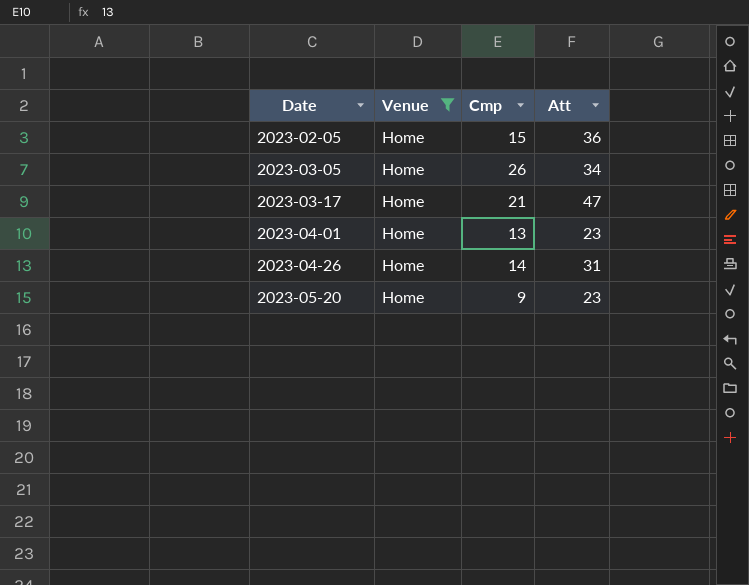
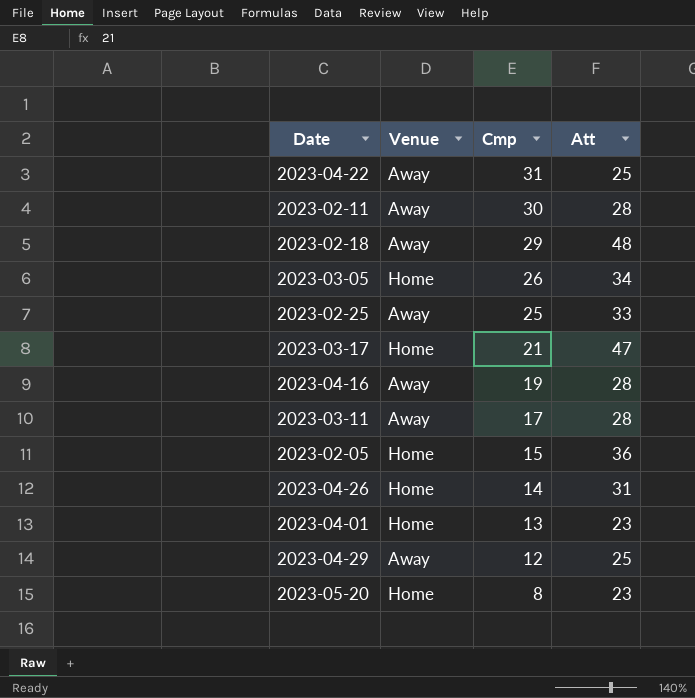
filter: Venue = Home -> none
row order: Date ascending -> Cmp descending
2023-05-20 | Cmp: 9 -> 8

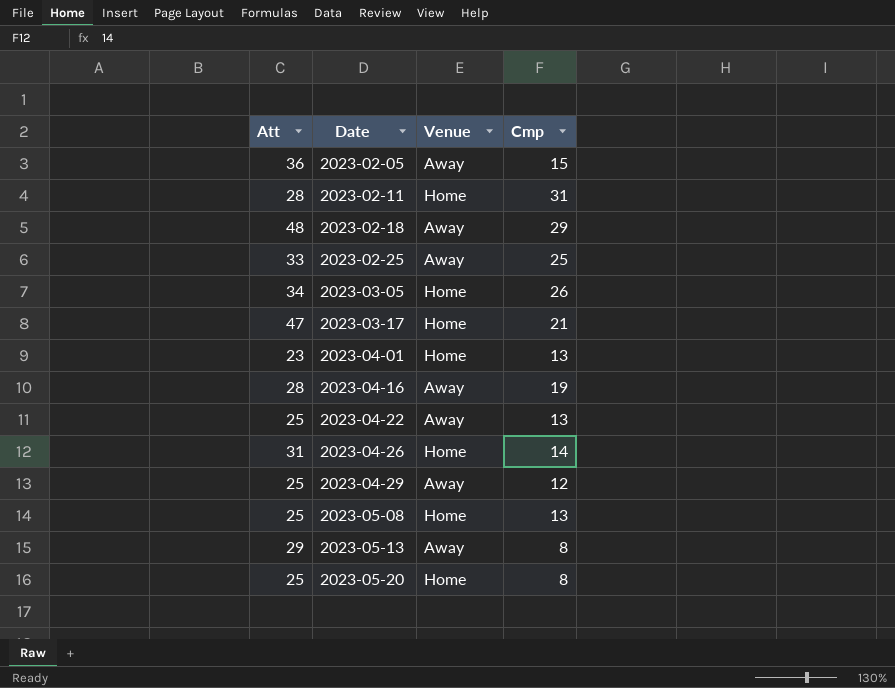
row order: Cmp descending -> Date ascending
column Att | position: 4 -> 1
row 2023-03-11: Away | 17 | 28 -> none
2023-02-05 | Venue: Home -> Away
2023-02-11 | Venue: Away -> Home
2023-02-11 | Cmp: 30 -> 31
2023-04-22 | Cmp: 31 -> 13
row 2023-05-08: none -> 25 | Home | 13
row 2023-05-13: none -> 29 | Away | 8
2023-05-20 | Att: 23 -> 25

